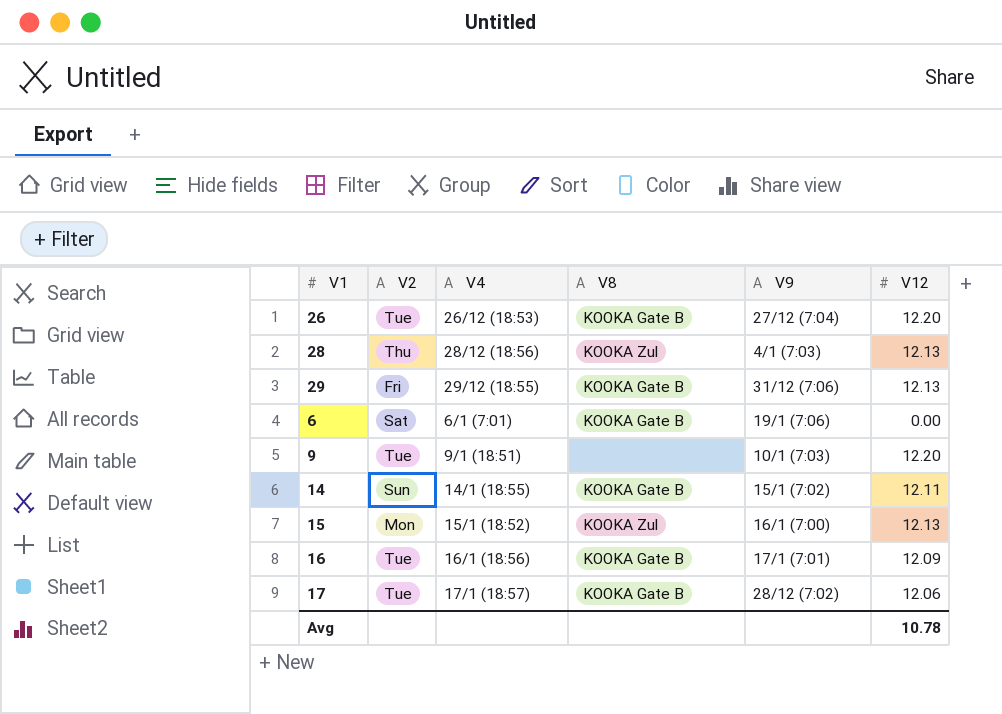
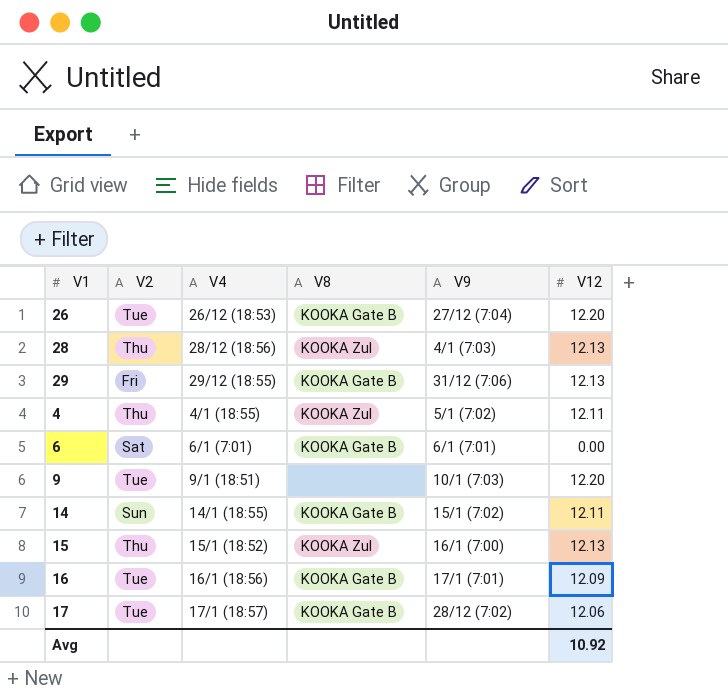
row 4: none -> Thu | 4/1 (18:55) | KOOKA Zul | 5/1 (7:02) | 12.11
6 | V9: 19/1 (7:06) -> 6/1 (7:01)
15 | V2: Mon -> Thu
Avg | V12: 10.78 -> 10.92

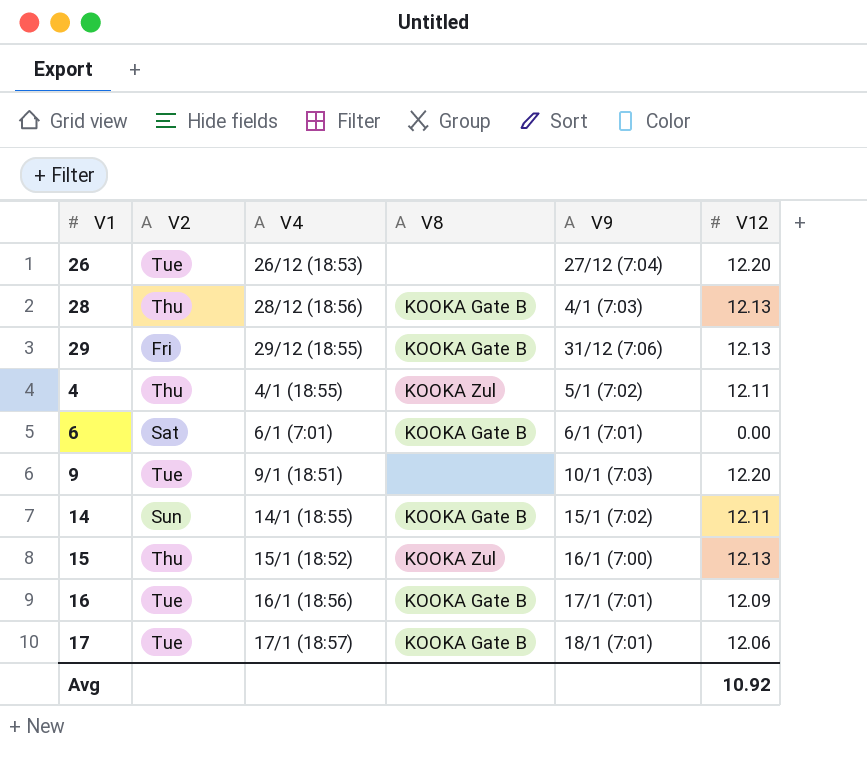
26 | V8: KOOKA Gate B -> none
28 | V8: KOOKA Zul -> KOOKA Gate B
17 | V9: 28/12 (7:02) -> 18/1 (7:01)

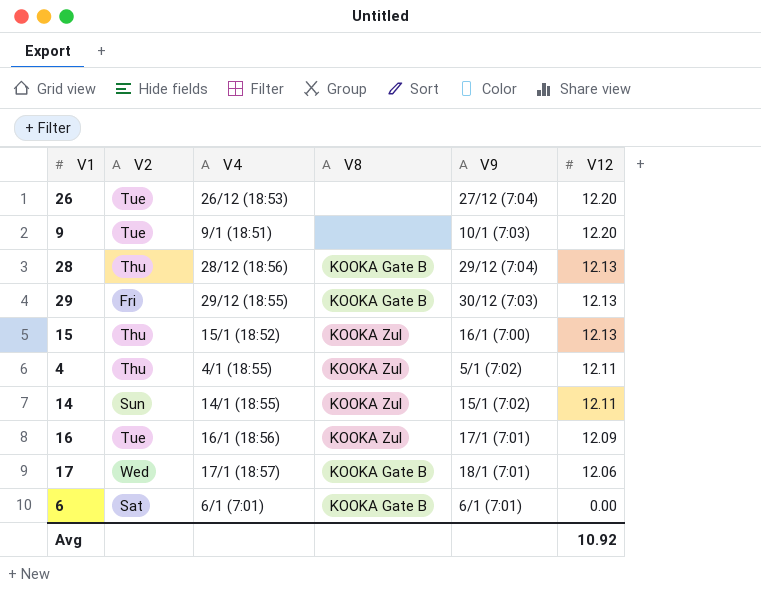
row order: none -> V12 descending
28 | V9: 4/1 (7:03) -> 29/12 (7:04)
29 | V9: 31/12 (7:06) -> 30/12 (7:03)
14 | V8: KOOKA Gate B -> KOOKA Zul
16 | V8: KOOKA Gate B -> KOOKA Zul
17 | V2: Tue -> Wed

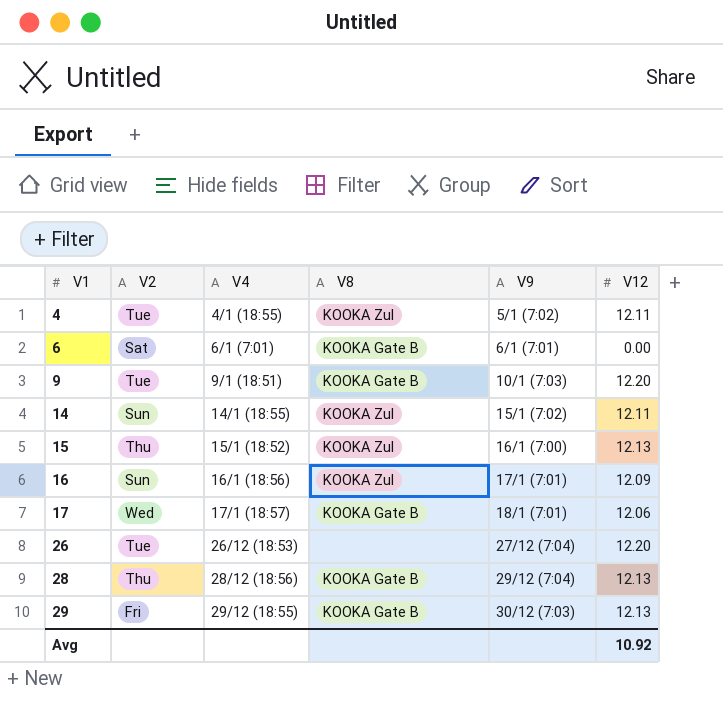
row order: V12 descending -> V1 ascending
4 | V2: Thu -> Tue
9 | V8: none -> KOOKA Gate B
16 | V2: Tue -> Sun

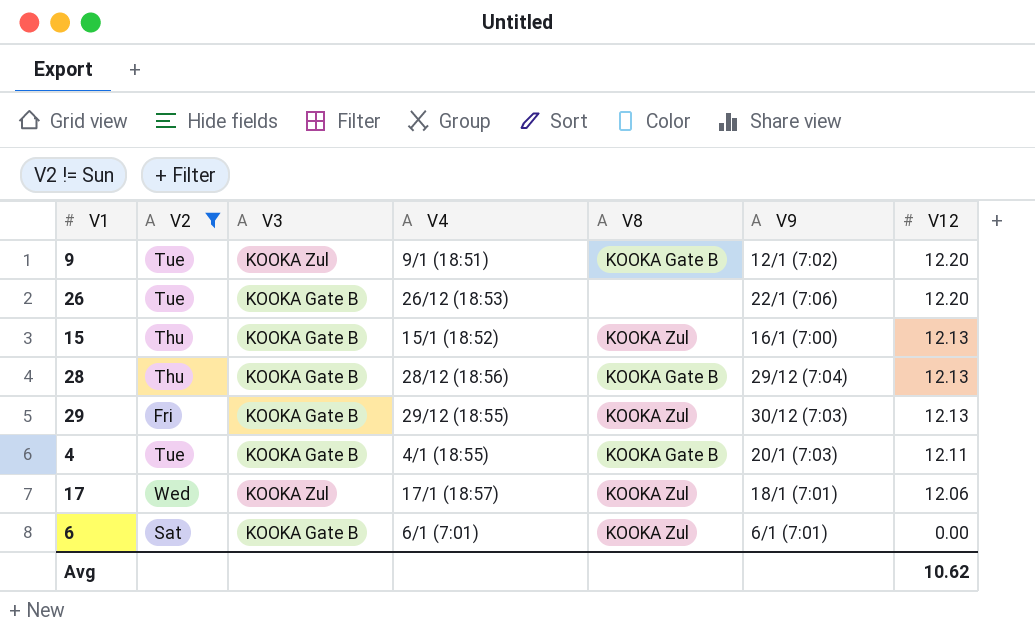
filter: none -> V2 != Sun
row order: V1 ascending -> V12 descending
column V3 | position: none -> 3
9 | V9: 10/1 (7:03) -> 12/1 (7:02)
26 | V9: 27/12 (7:04) -> 22/1 (7:06)
29 | V8: KOOKA Gate B -> KOOKA Zul
4 | V8: KOOKA Zul -> KOOKA Gate B
4 | V9: 5/1 (7:02) -> 20/1 (7:03)
17 | V8: KOOKA Gate B -> KOOKA Zul
6 | V8: KOOKA Gate B -> KOOKA Zul
Avg | V12: 10.92 -> 10.62

